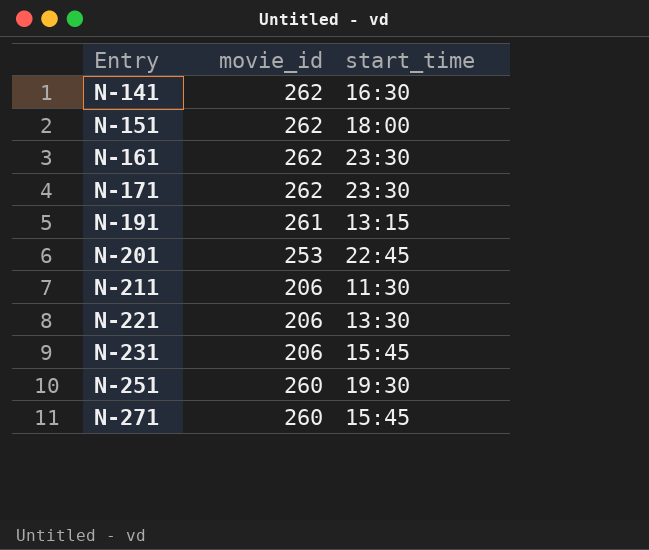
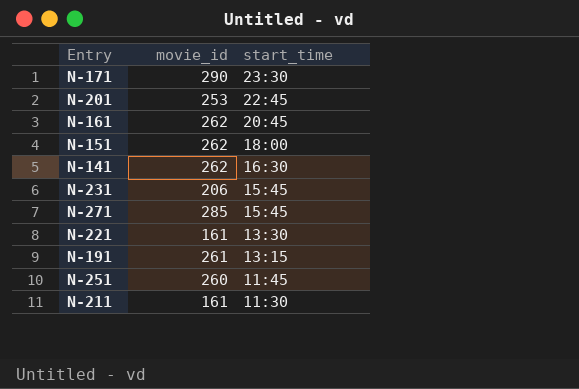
row order: Entry ascending -> start_time descending
N-171 | movie_id: 262 -> 290
N-161 | start_time: 23:30 -> 20:45
N-271 | movie_id: 260 -> 285
N-221 | movie_id: 206 -> 161
N-251 | start_time: 19:30 -> 11:45
N-211 | movie_id: 206 -> 161

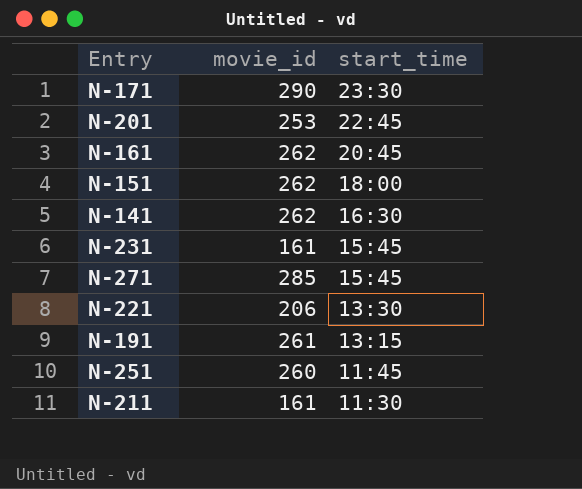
N-231 | movie_id: 206 -> 161
N-221 | movie_id: 161 -> 206

